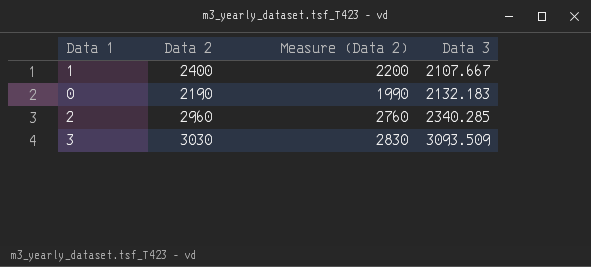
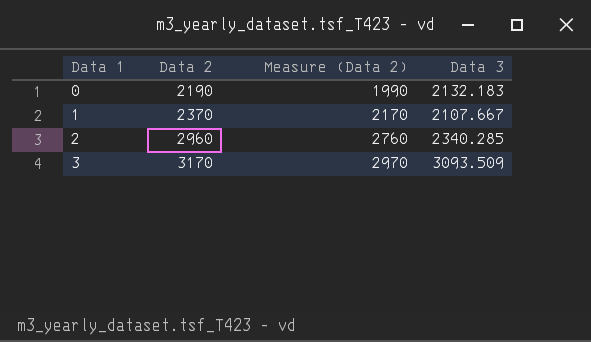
row order: Data 3 ascending -> Data 1 ascending
1 | Data 2: 2400 -> 2370
1 | Measure (Data 2): 2200 -> 2170
3 | Data 2: 3030 -> 3170
3 | Measure (Data 2): 2830 -> 2970

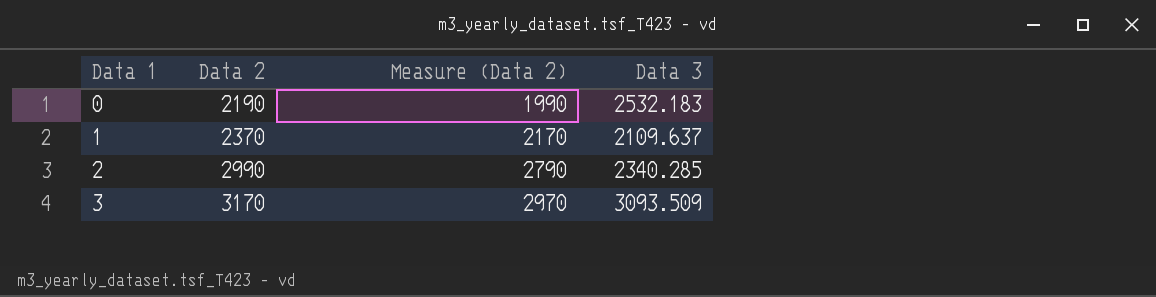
0 | Data 3: 2132.183 -> 2532.183
1 | Data 3: 2107.667 -> 2109.637
2 | Data 2: 2960 -> 2990
2 | Measure (Data 2): 2760 -> 2790

